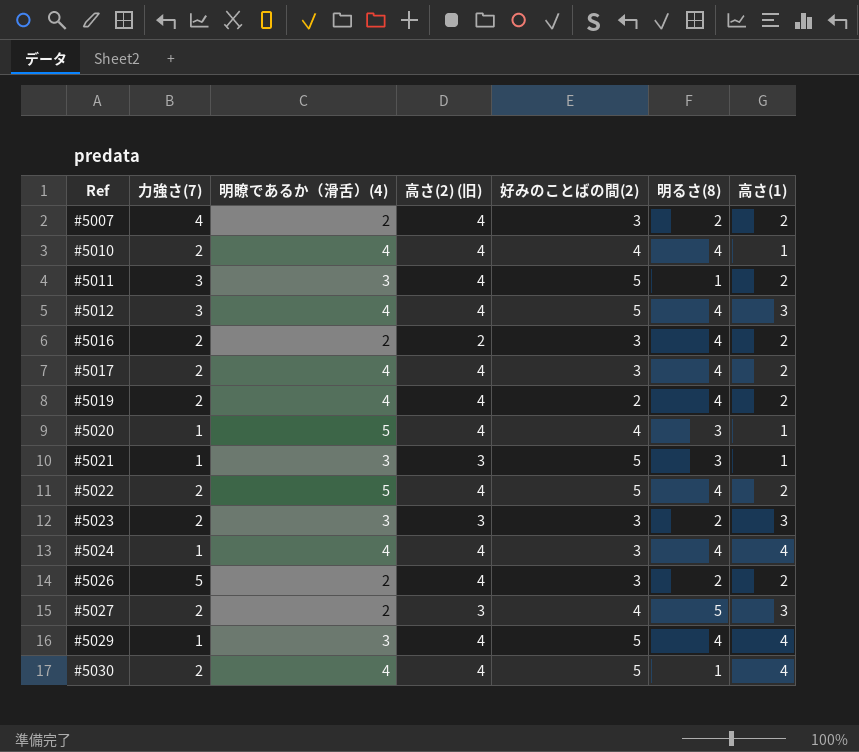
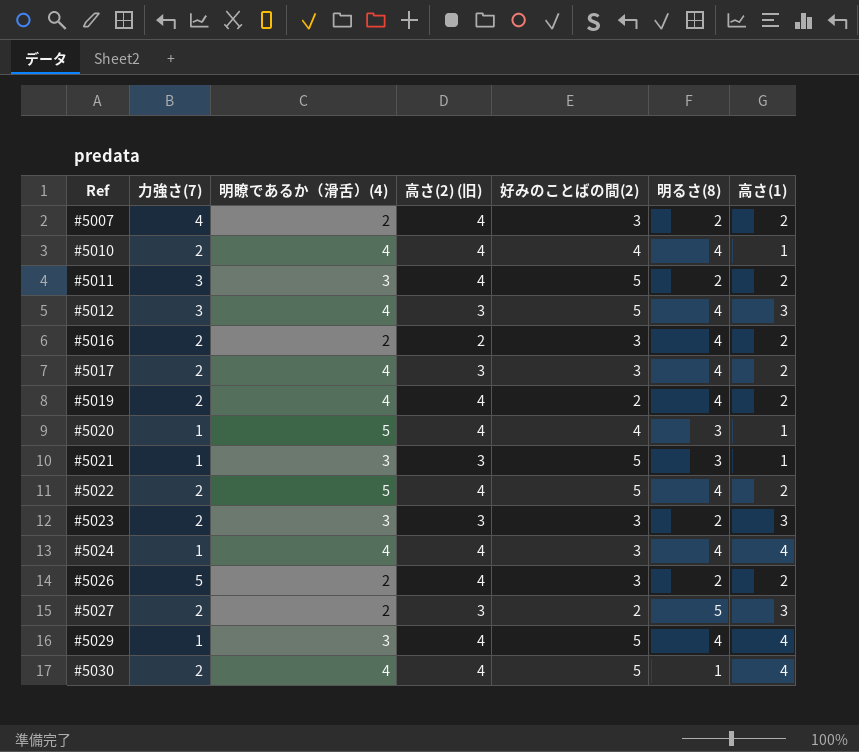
#5011 | 明るさ(8): 1 -> 2
#5012 | 高さ(2) (旧): 4 -> 3
#5017 | 高さ(2) (旧): 4 -> 3
#5027 | 好みのことばの間(2): 4 -> 2

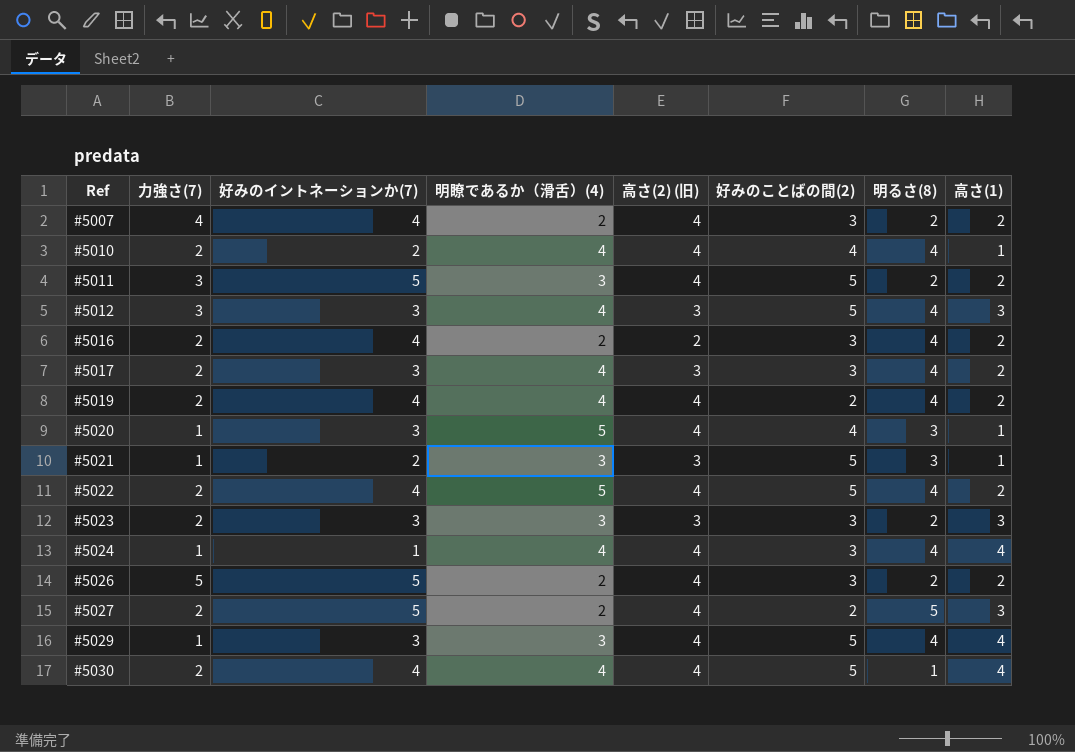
column 好みのイントネーションか(7) | position: none -> 3
#5027 | 高さ(2) (旧): 3 -> 4

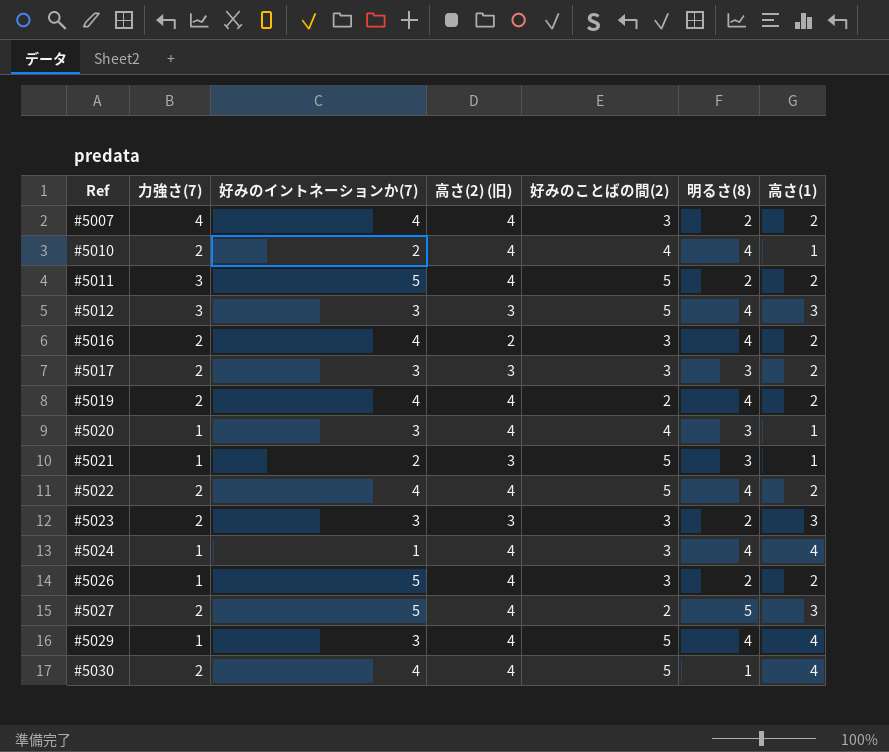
column 明瞭であるか（滑舌）(4) | position: 4 -> none
#5017 | 明るさ(8): 4 -> 3
#5026 | 力強さ(7): 5 -> 1

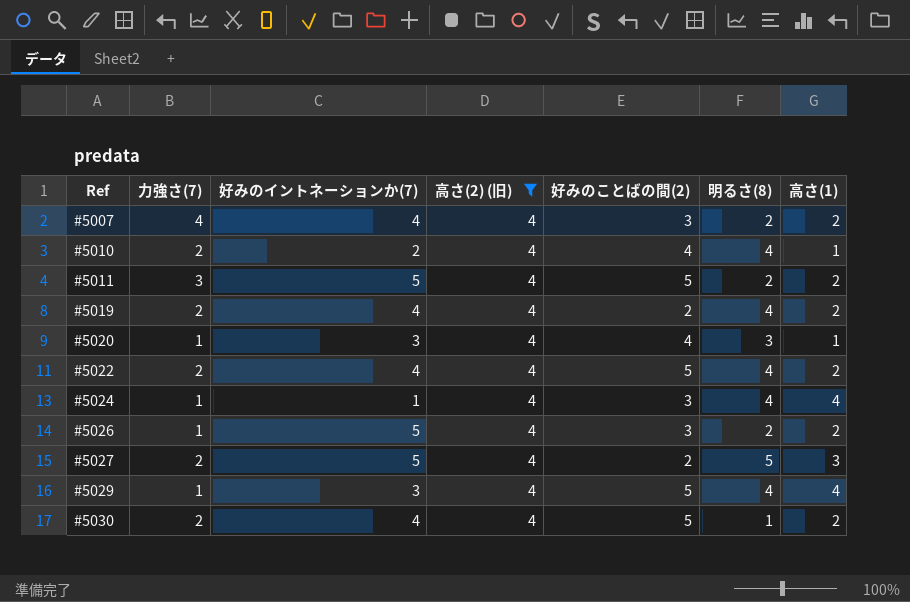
filter: none -> 高さ(2) (旧) = 4
#5030 | 高さ(1): 4 -> 2

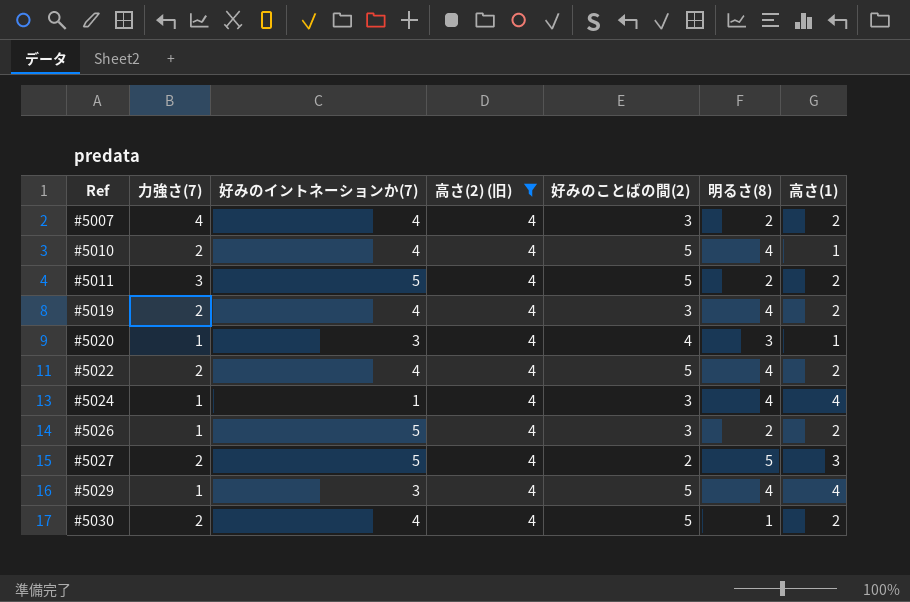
#5010 | 好みのイントネーションか(7): 2 -> 4
#5010 | 好みのことばの間(2): 4 -> 5
#5019 | 好みのことばの間(2): 2 -> 3

